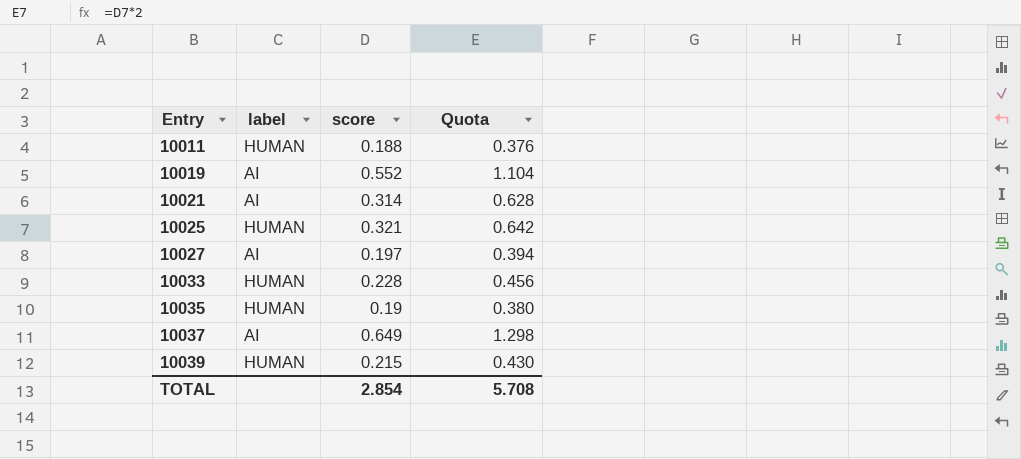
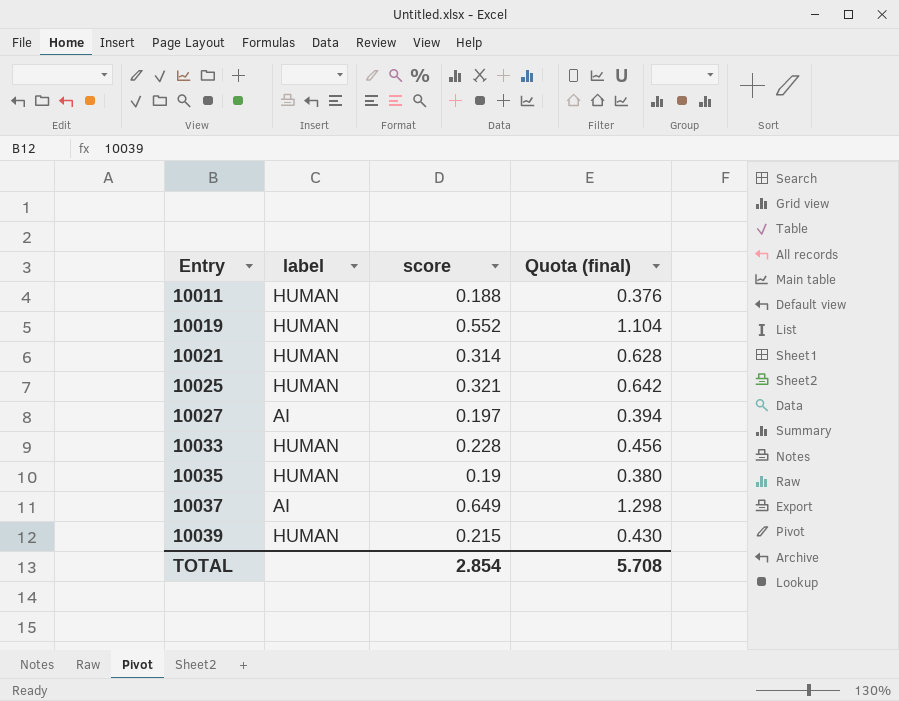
column name: Quota -> Quota (final)
10019 | label: AI -> HUMAN
10021 | label: AI -> HUMAN

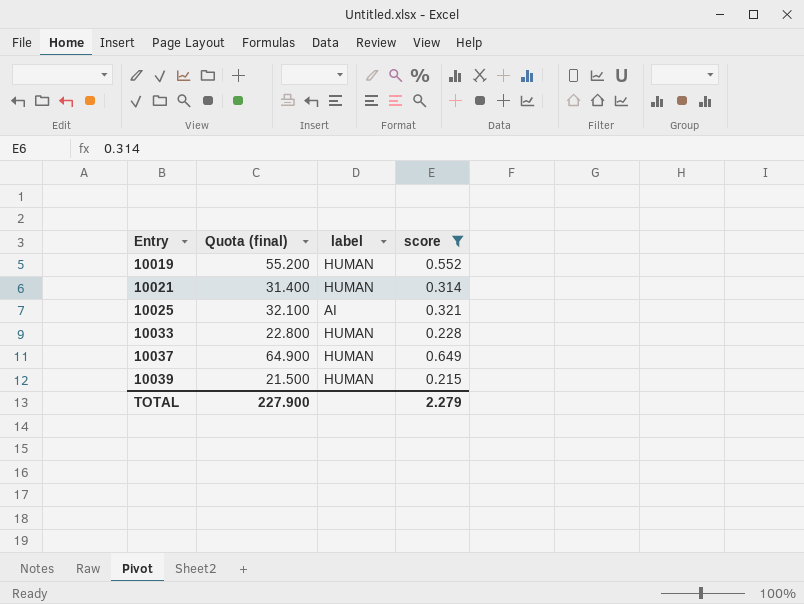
filter: none -> score >= 0.215
column Quota (final) | formula: [score] * 2 -> [score] * 100
column Quota (final) | position: 4 -> 2
10025 | label: HUMAN -> AI
10037 | label: AI -> HUMAN
TOTAL | Quota (final): 5.708 -> 227.900
TOTAL | score: 2.854 -> 2.279

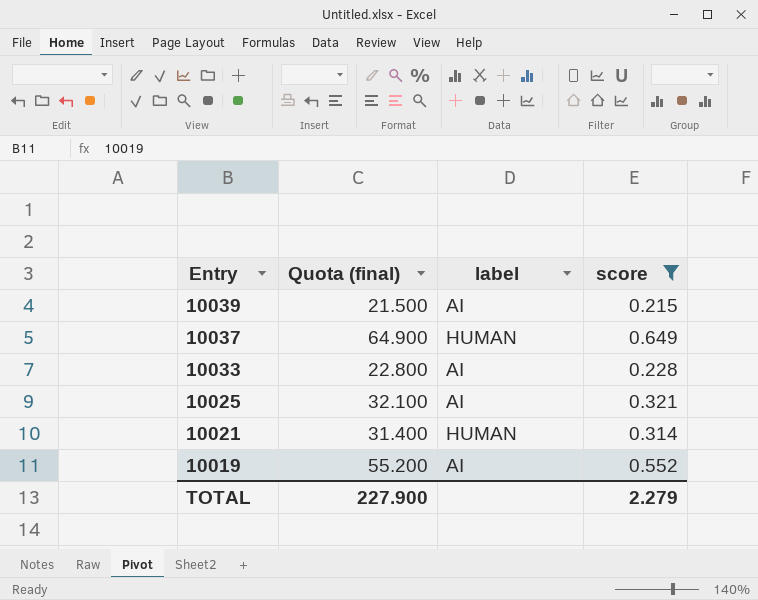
row order: Entry ascending -> Entry descending
10039 | label: HUMAN -> AI
10033 | label: HUMAN -> AI
10019 | label: HUMAN -> AI

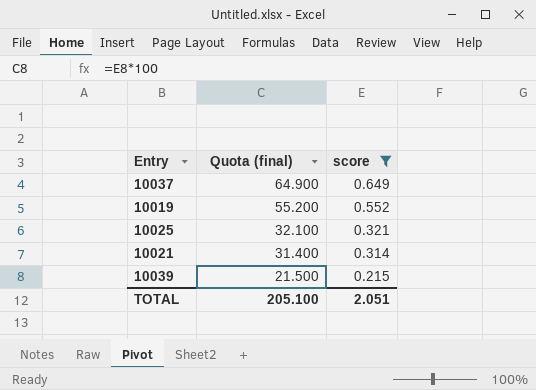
row order: Entry descending -> Quota (final) descending
column label | position: 3 -> none
row 10033: 22.800 | AI | 0.228 -> none
TOTAL | Quota (final): 227.900 -> 205.100
TOTAL | score: 2.279 -> 2.051

